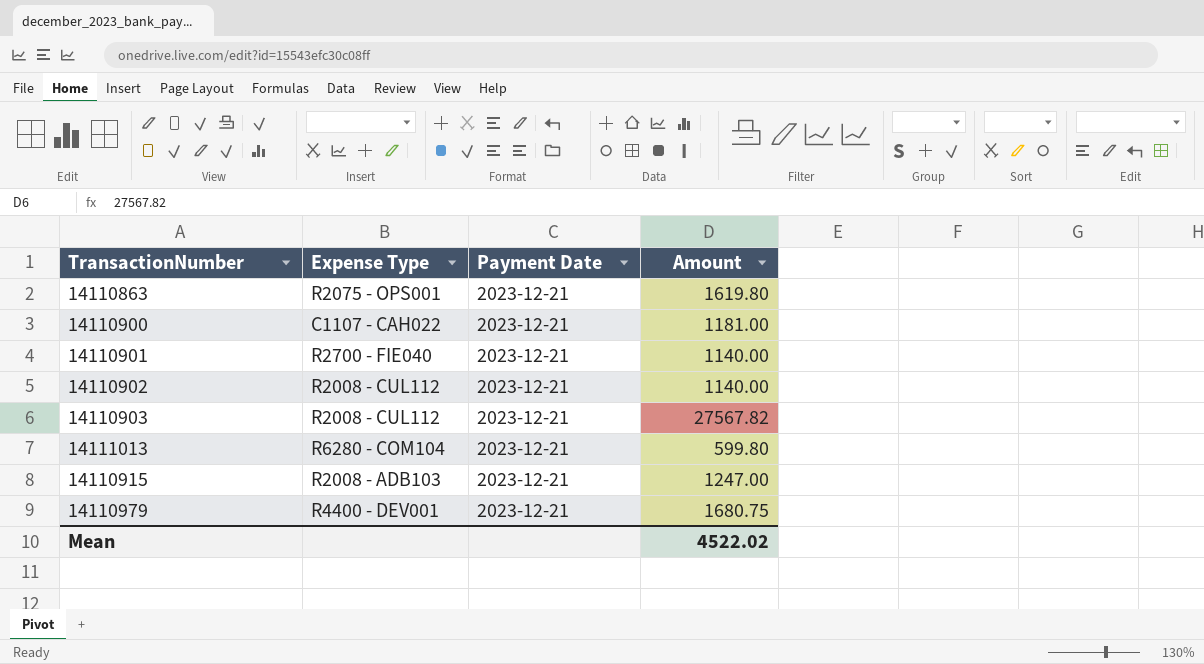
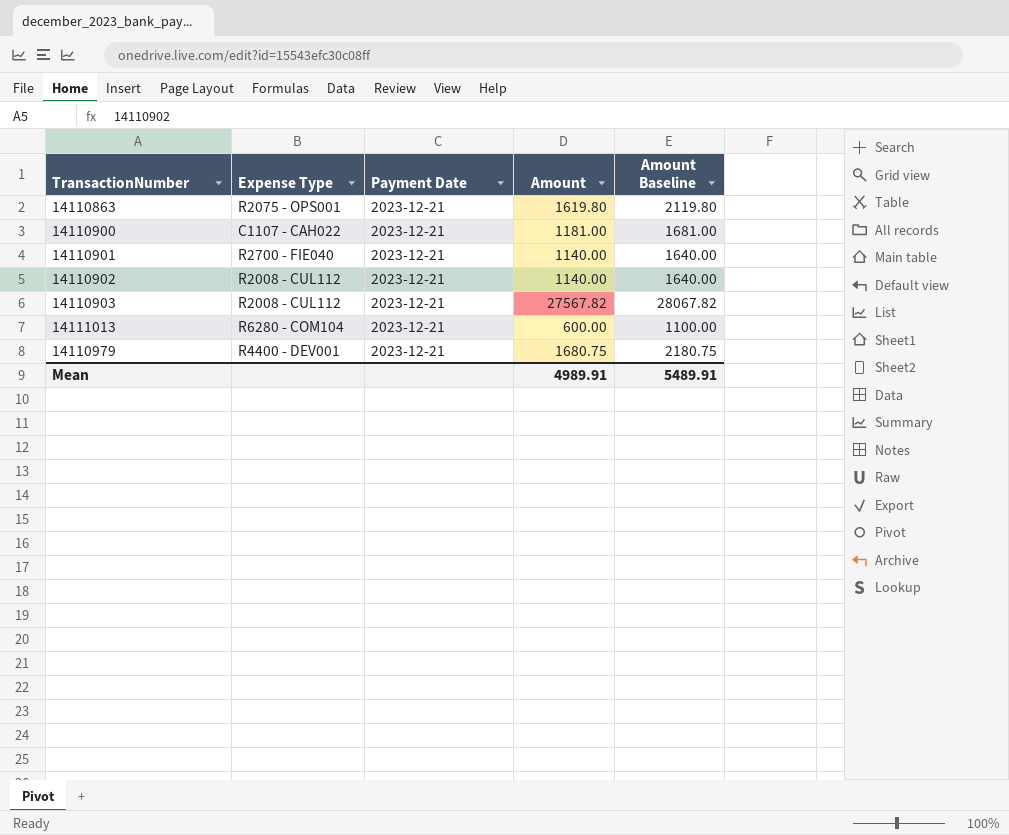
column Amount Baseline | formula: none -> [Amount] + 500
row 14110915: R2008 - ADB103 | 2023-12-21 | 1247.00 -> none
14111013 | Amount: 599.80 -> 600.00
Mean | Amount: 4522.02 -> 4989.91

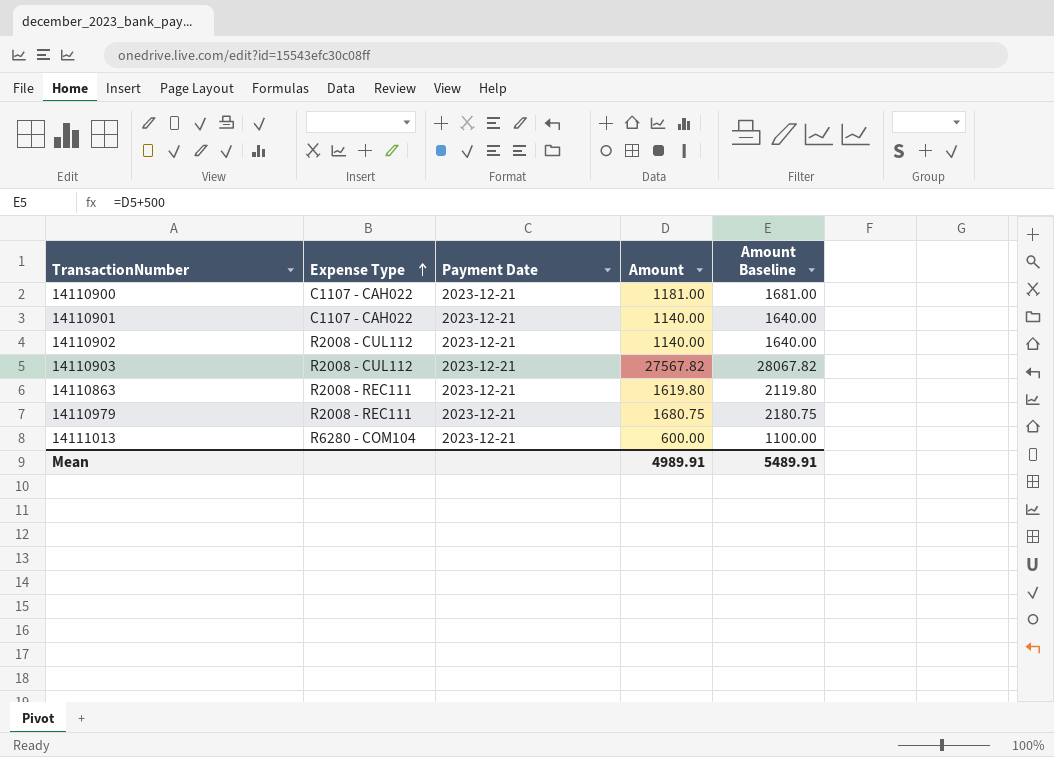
row order: none -> Expense Type ascending
14110901 | Expense Type: R2700 - FIE040 -> C1107 - CAH022
14110863 | Expense Type: R2075 - OPS001 -> R2008 - REC111
14110979 | Expense Type: R4400 - DEV001 -> R2008 - REC111

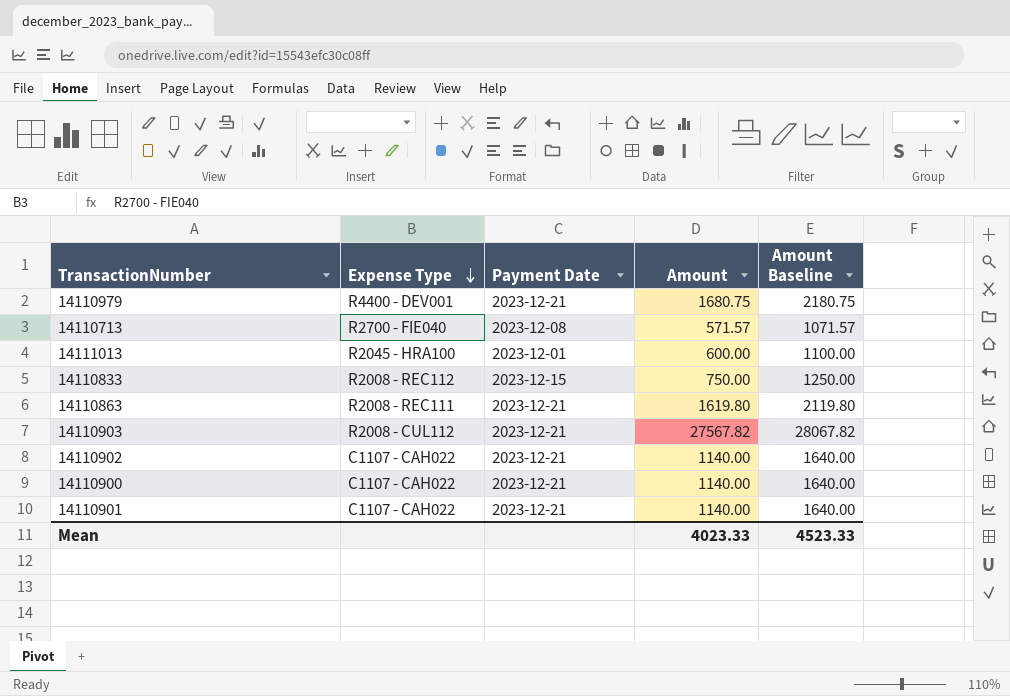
row order: Expense Type ascending -> Expense Type descending
14110979 | Expense Type: R2008 - REC111 -> R4400 - DEV001
row 14110713: none -> R2700 - FIE040 | 2023-12-08 | 571.57 | 1071.57
14111013 | Expense Type: R6280 - COM104 -> R2045 - HRA100
14111013 | Payment Date: 2023-12-21 -> 2023-12-01
row 14110833: none -> R2008 - REC112 | 2023-12-15 | 750.00 | 1250.00
14110902 | Expense Type: R2008 - CUL112 -> C1107 - CAH022
14110900 | Amount: 1181.00 -> 1140.00
14110900 | Amount Baseline: 1681.00 -> 1640.00
Mean | Amount: 4989.91 -> 4023.33
Mean | Amount Baseline: 5489.91 -> 4523.33

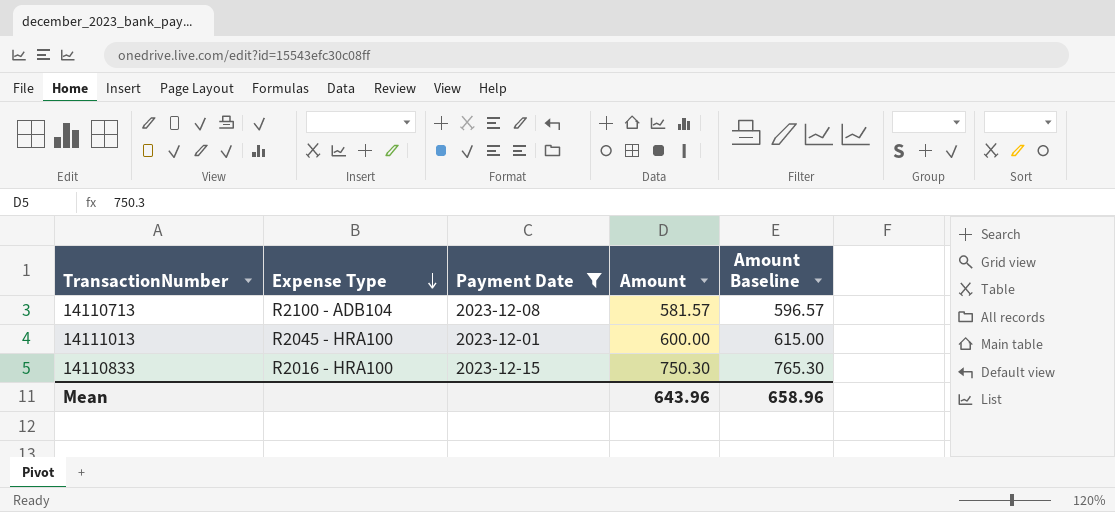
filter: none -> Payment Date != 2023-12-21
column Amount Baseline | formula: [Amount] + 500 -> [Amount] + 15
14110713 | Expense Type: R2700 - FIE040 -> R2100 - ADB104
14110713 | Amount: 571.57 -> 581.57
14110833 | Expense Type: R2008 - REC112 -> R2016 - HRA100
14110833 | Amount: 750.00 -> 750.30
Mean | Amount: 4023.33 -> 643.96
Mean | Amount Baseline: 4523.33 -> 658.96

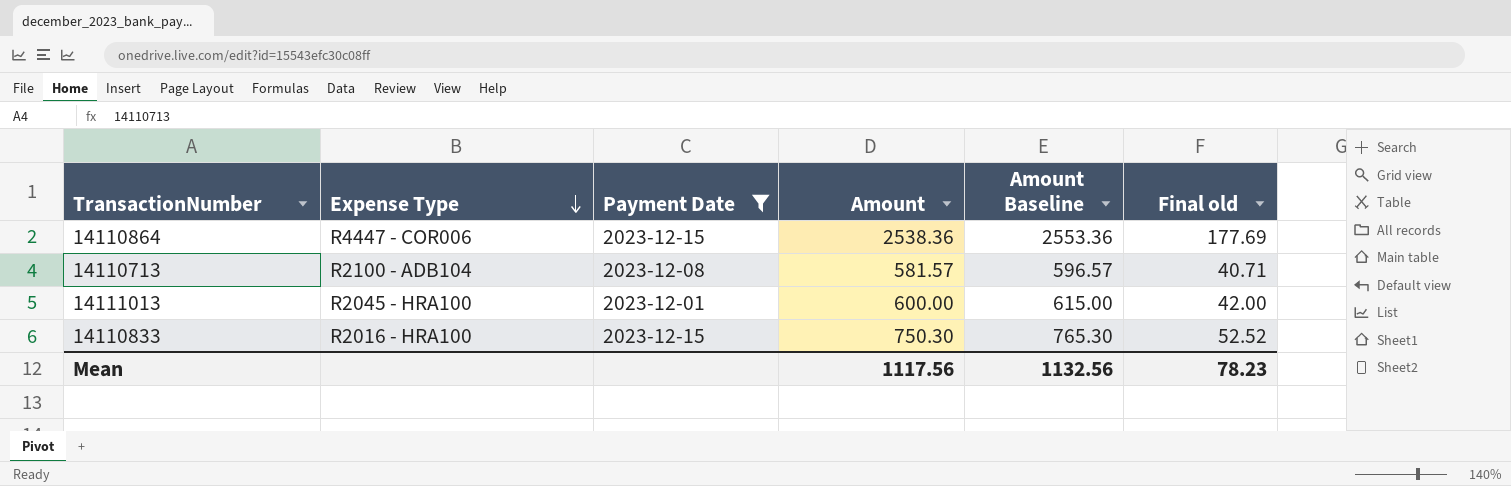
column Final old | formula: none -> [Amount] * 0.07
row 14110864: none -> R4447 - COR006 | 2023-12-15 | 2538.36 | 2553.36 | 177.69
Mean | Amount: 643.96 -> 1117.56
Mean | Amount Baseline: 658.96 -> 1132.56

